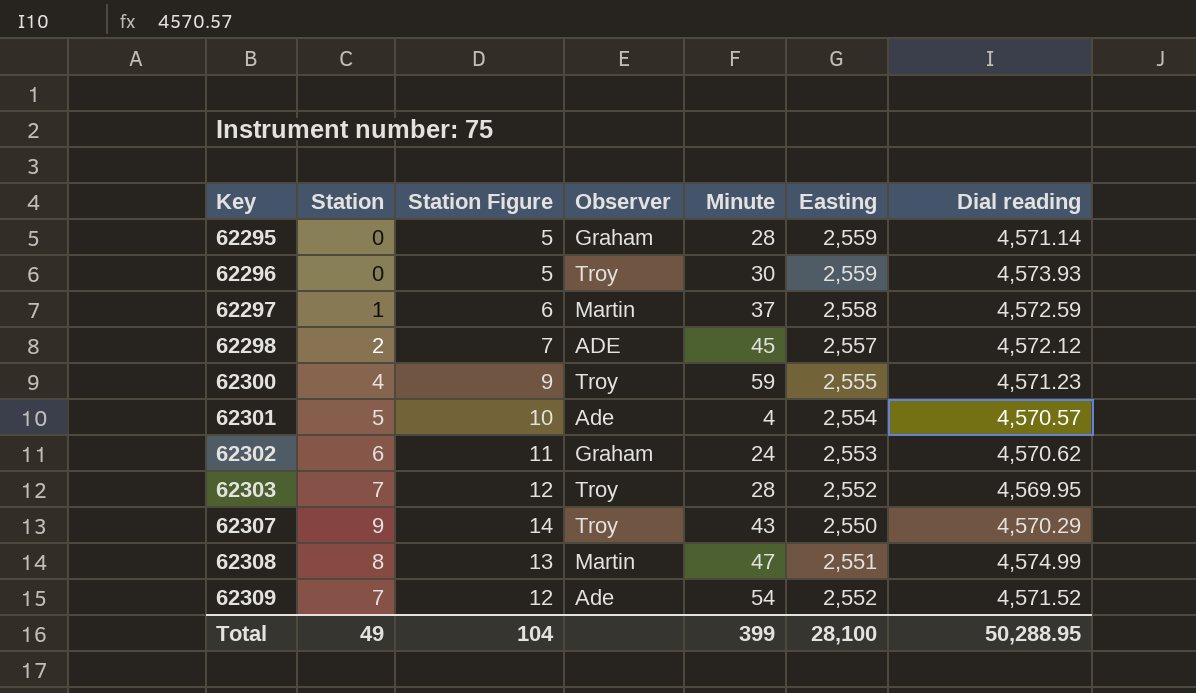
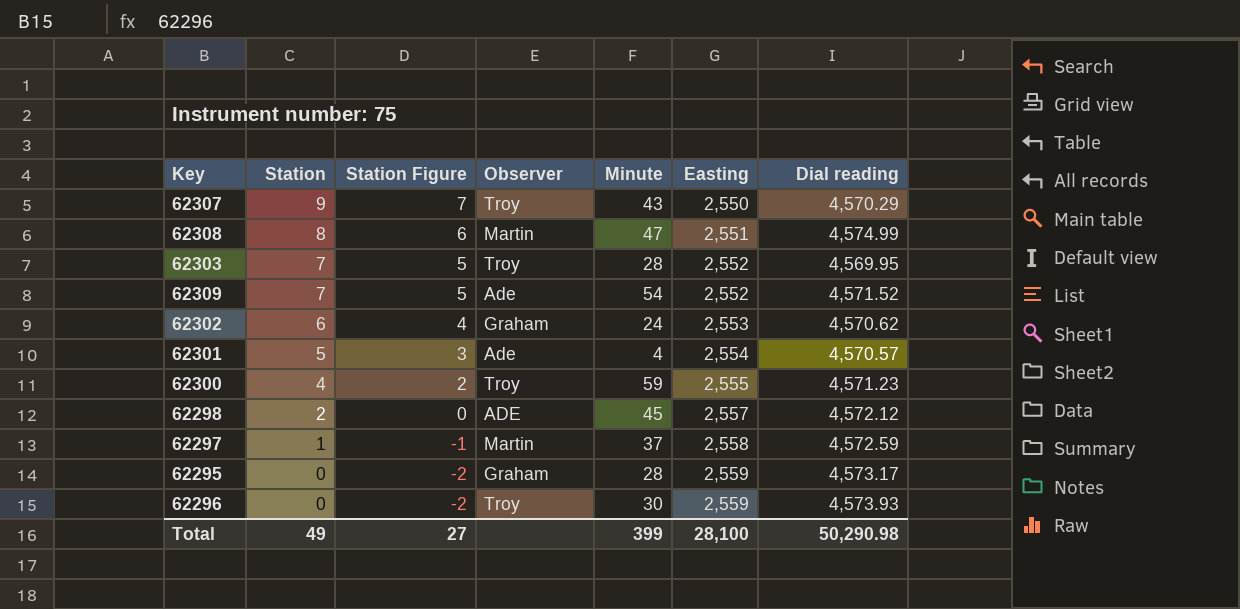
row order: Key ascending -> Station descending
column Station Figure | formula: [Station] + 5 -> [Station] - 2
62295 | Dial reading: 4,571.14 -> 4,573.17
Total | Station Figure: 104 -> 27
Total | Dial reading: 50,288.95 -> 50,290.98

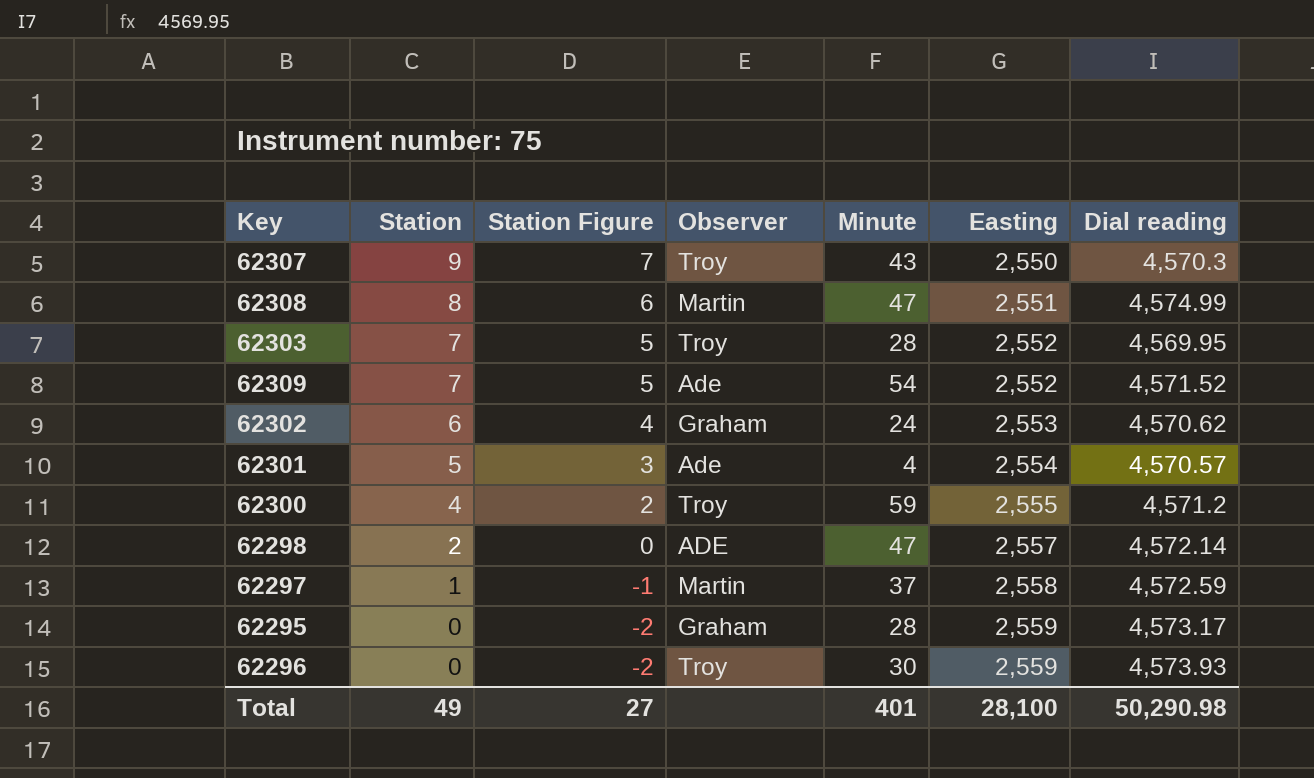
62307 | Dial reading: 4,570.29 -> 4,570.3
62300 | Dial reading: 4,571.23 -> 4,571.2
62298 | Minute: 45 -> 47
62298 | Dial reading: 4,572.12 -> 4,572.14
Total | Minute: 399 -> 401

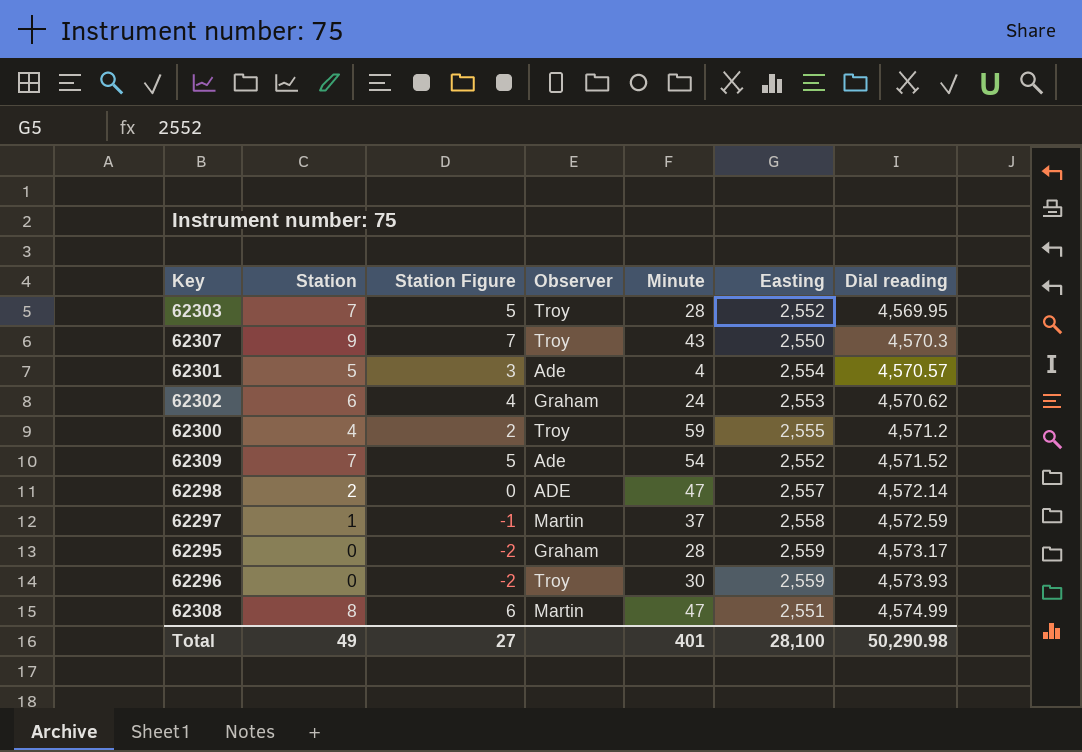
row order: Station descending -> Dial reading ascending

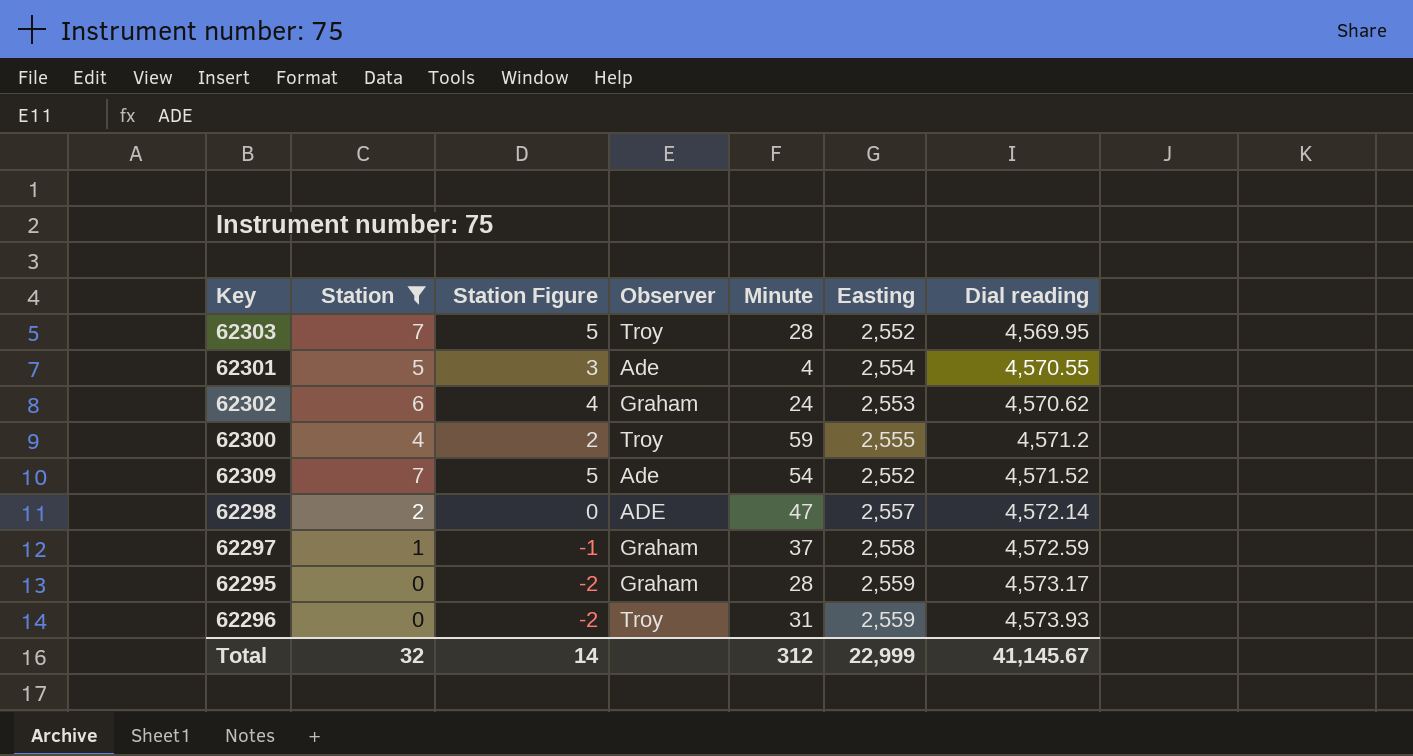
filter: none -> Station <= 7
62301 | Dial reading: 4,570.57 -> 4,570.55
62297 | Observer: Martin -> Graham
62296 | Minute: 30 -> 31
Total | Station: 49 -> 32
Total | Station Figure: 27 -> 14
Total | Minute: 401 -> 312
Total | Easting: 28,100 -> 22,999
Total | Dial reading: 50,290.98 -> 41,145.67

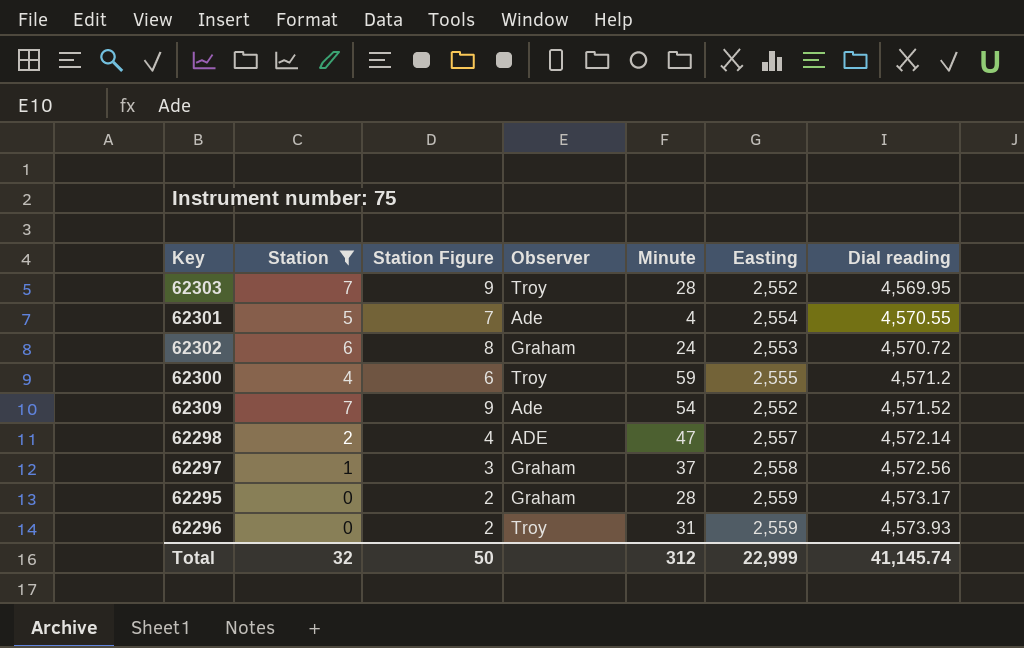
column Station Figure | formula: [Station] - 2 -> [Station] + 2
62302 | Dial reading: 4,570.62 -> 4,570.72
62297 | Dial reading: 4,572.59 -> 4,572.56
Total | Station Figure: 14 -> 50
Total | Dial reading: 41,145.67 -> 41,145.74

